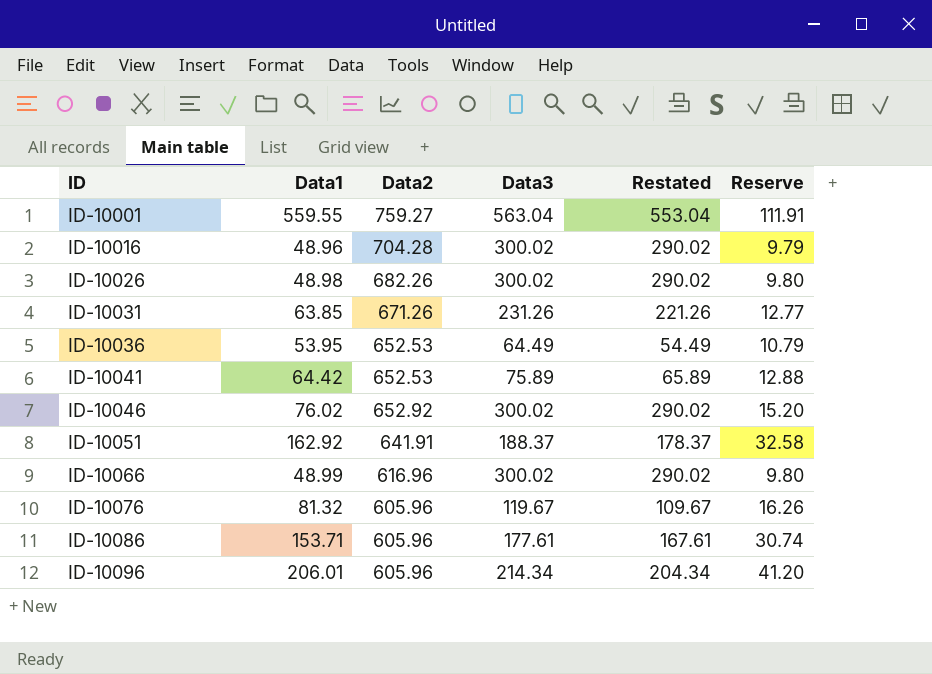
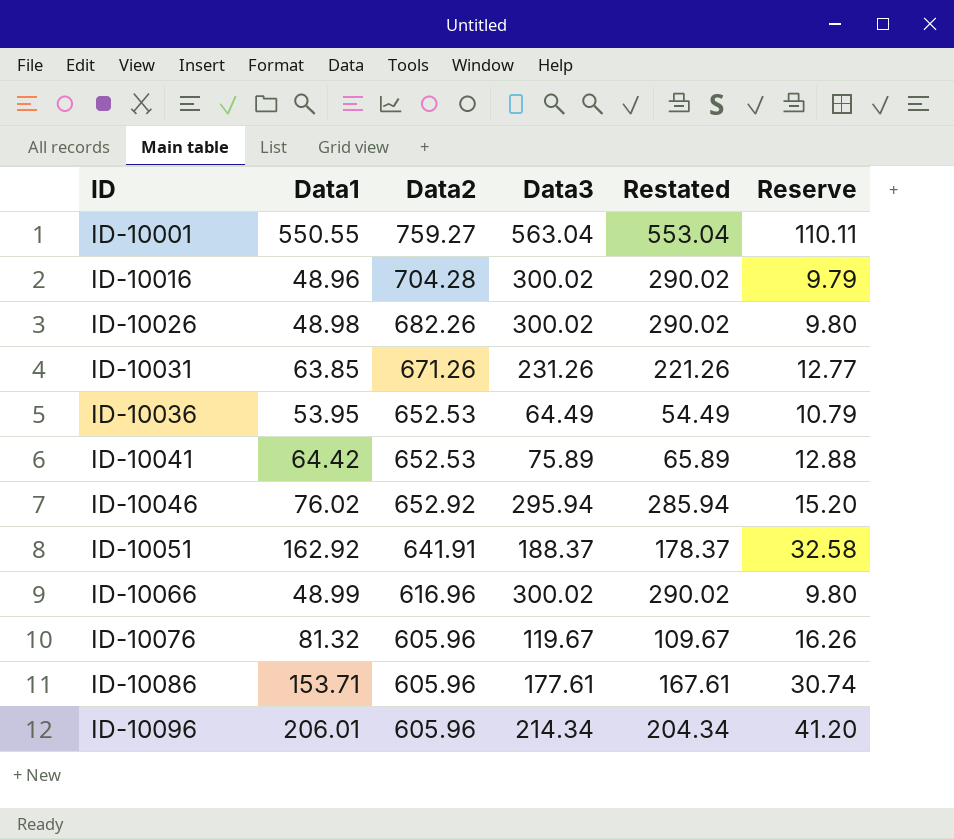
ID-10001 | Data1: 559.55 -> 550.55
ID-10001 | Reserve: 111.91 -> 110.11
ID-10046 | Data3: 300.02 -> 295.94
ID-10046 | Restated: 290.02 -> 285.94

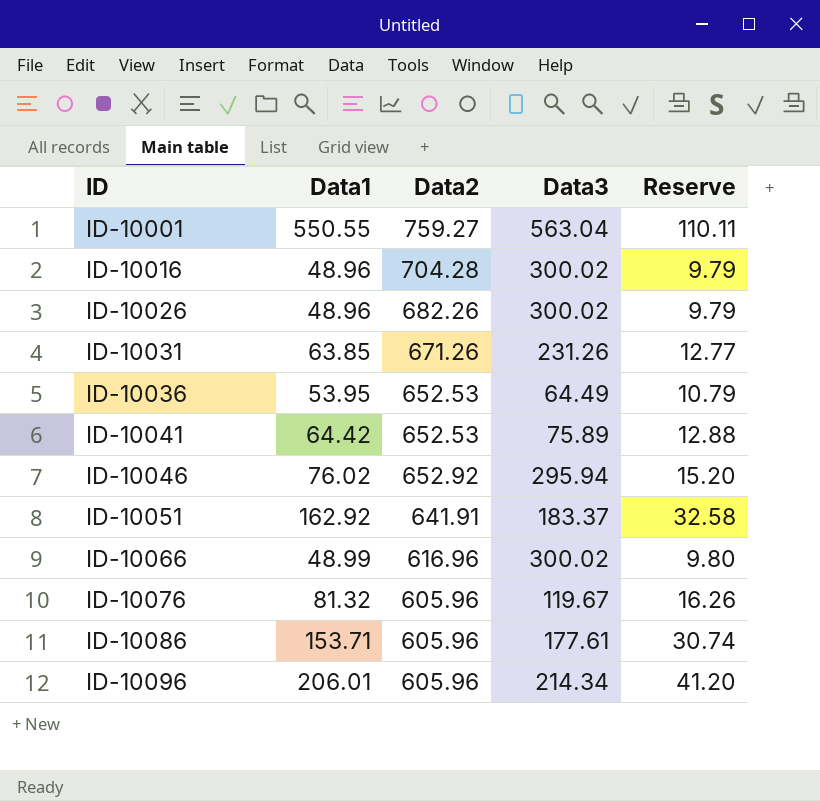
column Restated | formula: [Data3] - 10 -> none
ID-10026 | Data1: 48.98 -> 48.96
ID-10026 | Reserve: 9.80 -> 9.79
ID-10051 | Data3: 188.37 -> 183.37

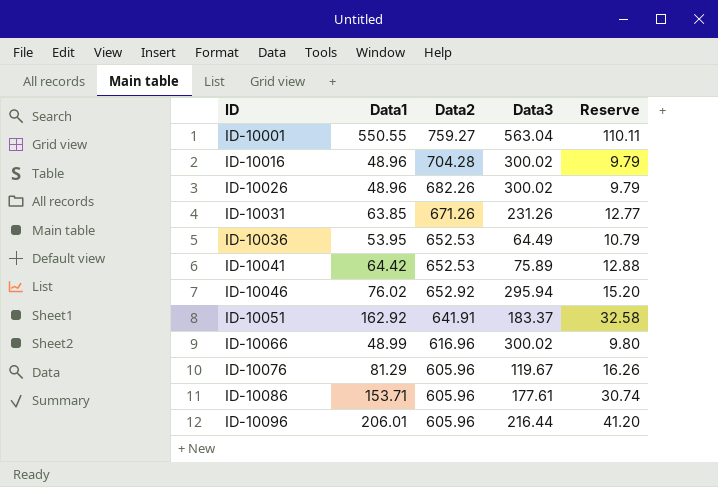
ID-10076 | Data1: 81.32 -> 81.29
ID-10096 | Data3: 214.34 -> 216.44

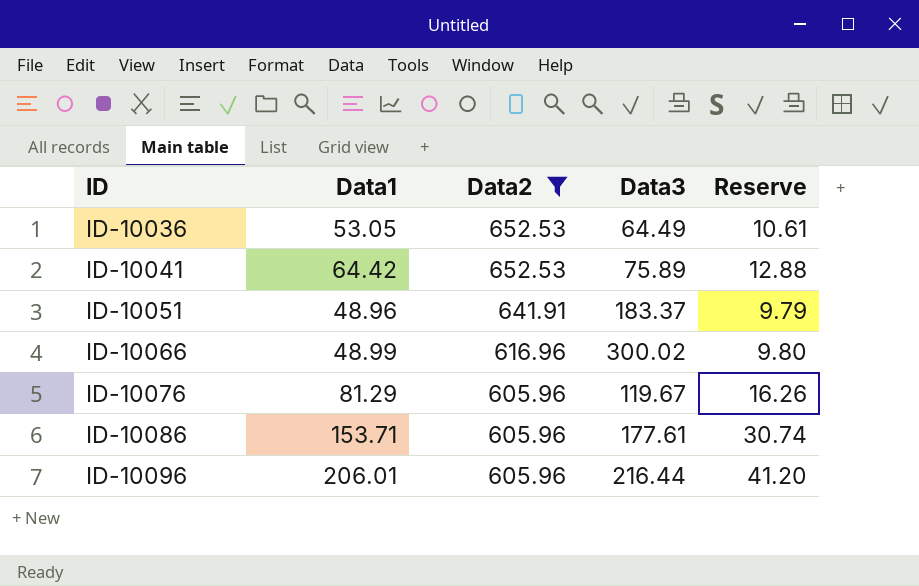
filter: none -> Data2 <= 652.53
ID-10036 | Data1: 53.95 -> 53.05
ID-10036 | Reserve: 10.79 -> 10.61
ID-10051 | Data1: 162.92 -> 48.96
ID-10051 | Reserve: 32.58 -> 9.79

